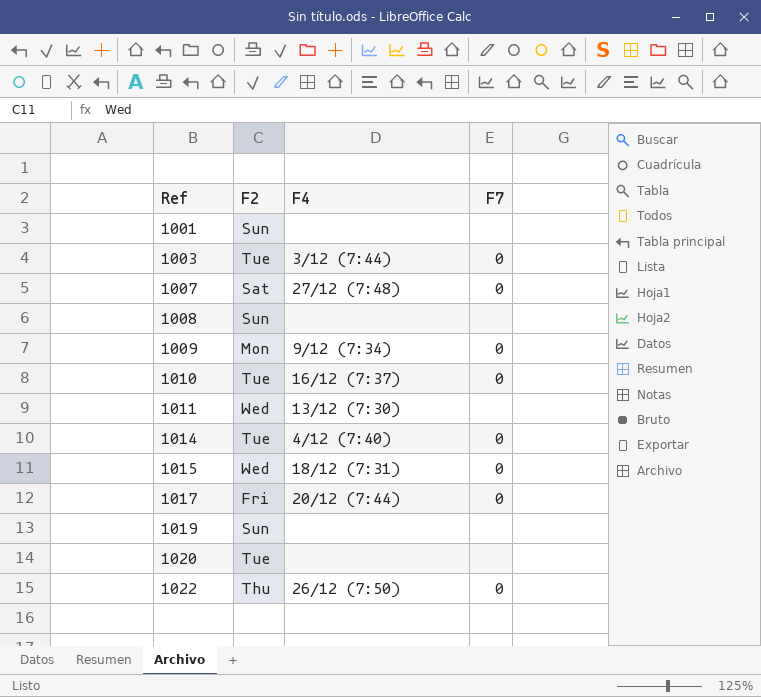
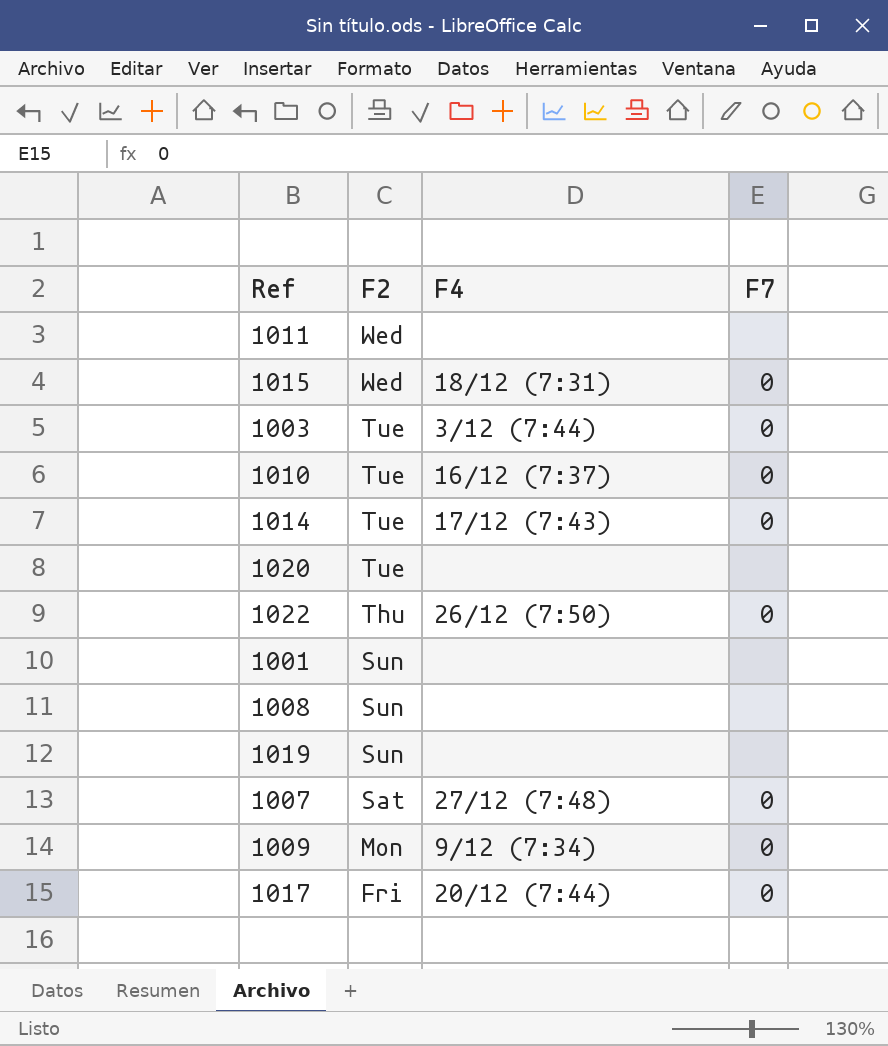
row order: Ref ascending -> F2 descending
1011 | F4: 13/12 (7:30) -> none
1014 | F4: 4/12 (7:40) -> 17/12 (7:43)

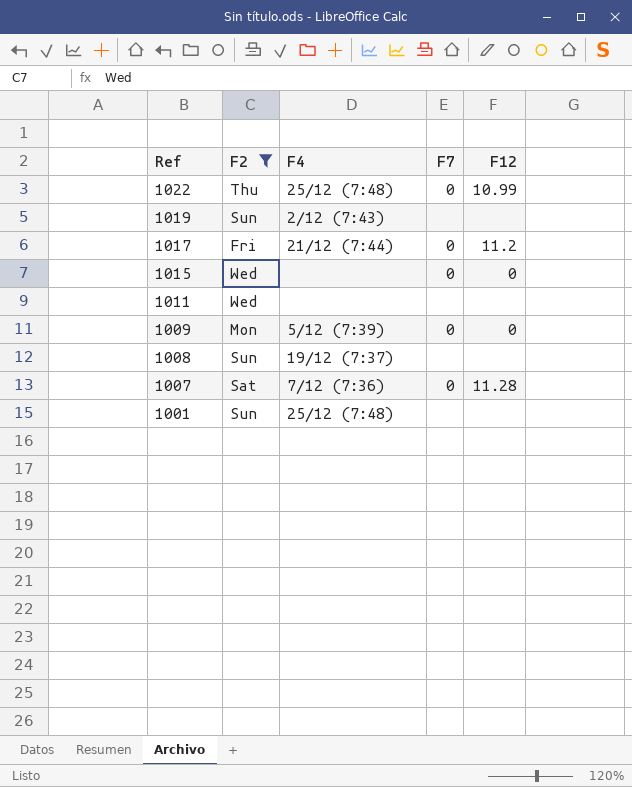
filter: none -> F2 != Tue
row order: F2 descending -> Ref descending
column F12 | position: none -> 5
1022 | F4: 26/12 (7:50) -> 25/12 (7:48)
1019 | F4: none -> 2/12 (7:43)
1017 | F4: 20/12 (7:44) -> 21/12 (7:44)
1015 | F4: 18/12 (7:31) -> none
1009 | F4: 9/12 (7:34) -> 5/12 (7:39)
1008 | F4: none -> 19/12 (7:37)
1007 | F4: 27/12 (7:48) -> 7/12 (7:36)
1001 | F4: none -> 25/12 (7:48)

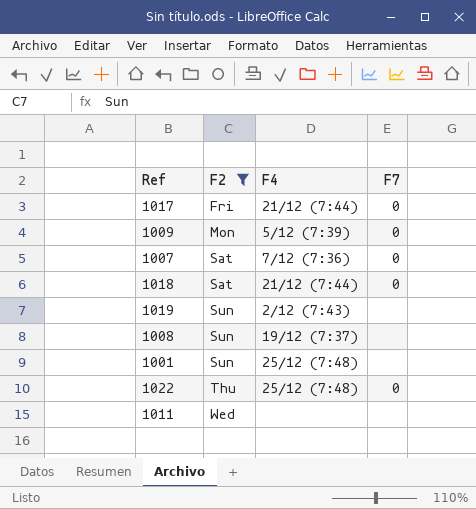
row order: Ref descending -> F2 ascending
column F12 | position: 5 -> none
row 1015: Wed | none | 0 | 0 -> none
row 1018: none -> Sat | 21/12 (7:44) | 0

